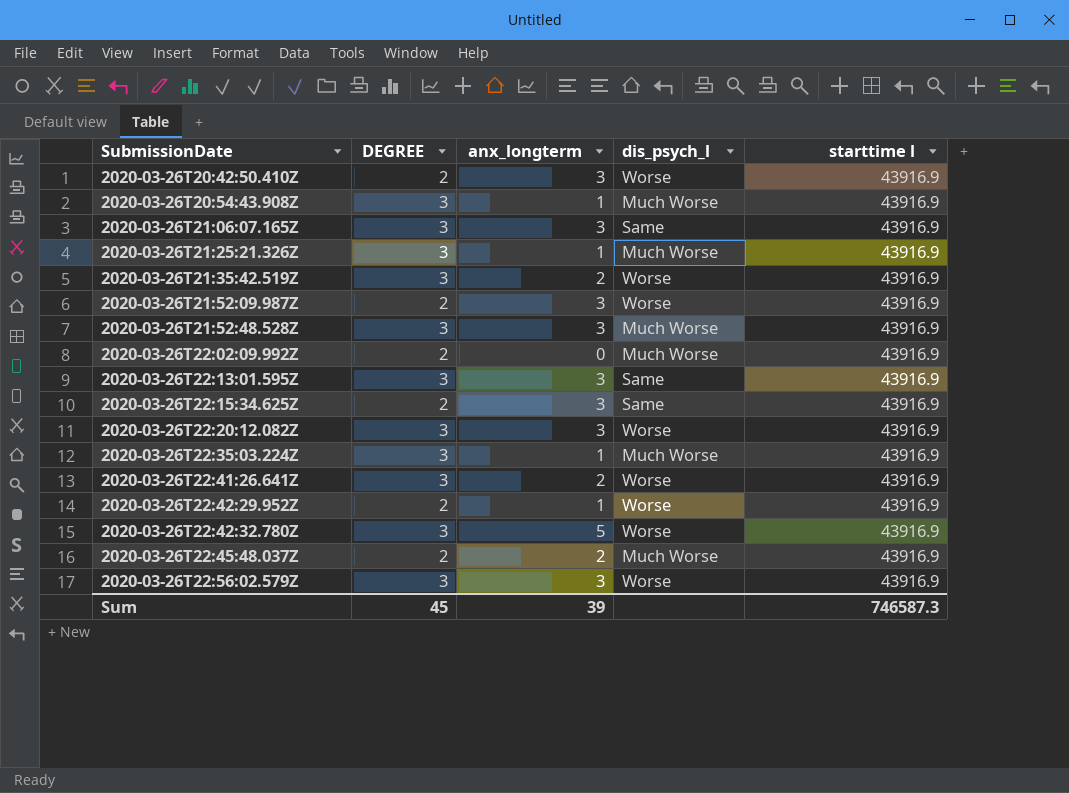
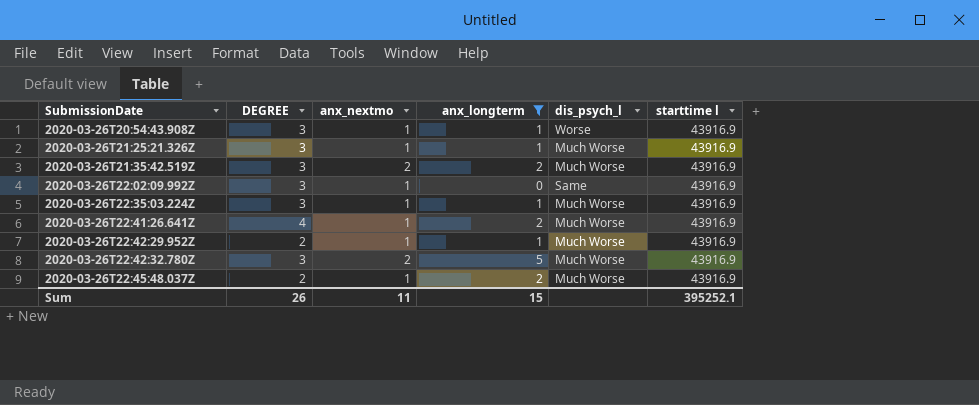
filter: none -> anx_longterm != 3
column anx_nextmo | position: none -> 3
2020-03-26T20:54:43.908Z | dis_psych_l: Much Worse -> Worse
2020-03-26T21:35:42.519Z | dis_psych_l: Worse -> Much Worse
2020-03-26T22:02:09.992Z | DEGREE: 2 -> 3
2020-03-26T22:02:09.992Z | dis_psych_l: Much Worse -> Same
2020-03-26T22:41:26.641Z | DEGREE: 3 -> 4
2020-03-26T22:41:26.641Z | dis_psych_l: Worse -> Much Worse
2020-03-26T22:42:29.952Z | dis_psych_l: Worse -> Much Worse
2020-03-26T22:42:32.780Z | dis_psych_l: Worse -> Much Worse
Sum | DEGREE: 45 -> 26
Sum | anx_longterm: 39 -> 15
Sum | starttime l: 746587.3 -> 395252.1

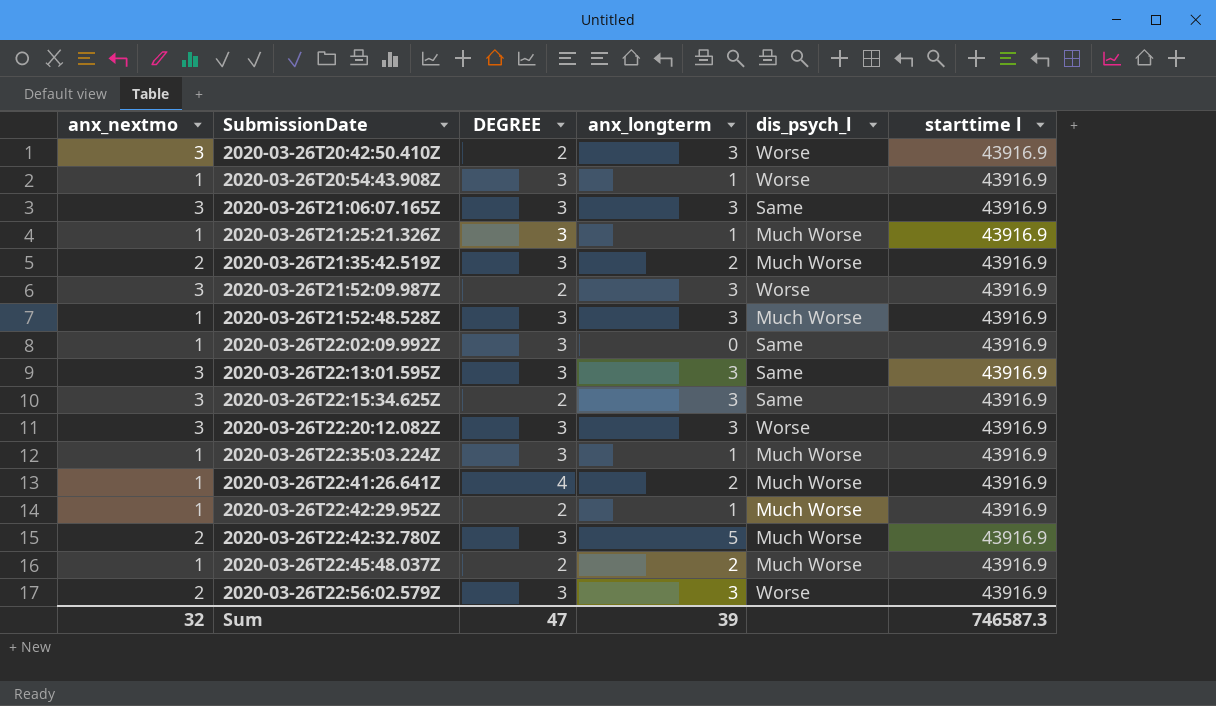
filter: anx_longterm != 3 -> none
column anx_nextmo | position: 3 -> 1
Sum | anx_nextmo: 11 -> 32
Sum | DEGREE: 26 -> 47
Sum | anx_longterm: 15 -> 39
Sum | starttime l: 395252.1 -> 746587.3

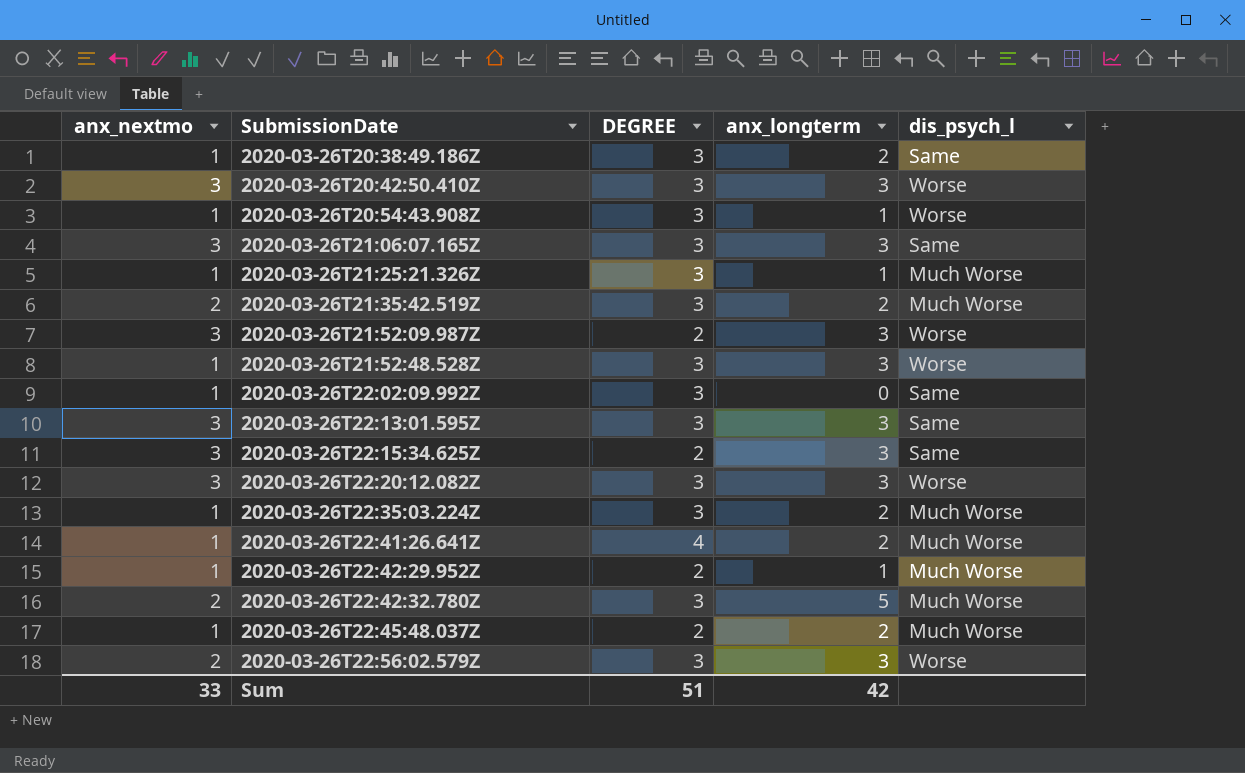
column starttime l | position: 6 -> none
row 2020-03-26T20:38:49.186Z: none -> 1 | 3 | 2 | Same
2020-03-26T20:42:50.410Z | DEGREE: 2 -> 3
2020-03-26T21:52:48.528Z | dis_psych_l: Much Worse -> Worse
2020-03-26T22:35:03.224Z | anx_longterm: 1 -> 2
Sum | anx_nextmo: 32 -> 33
Sum | DEGREE: 47 -> 51
Sum | anx_longterm: 39 -> 42

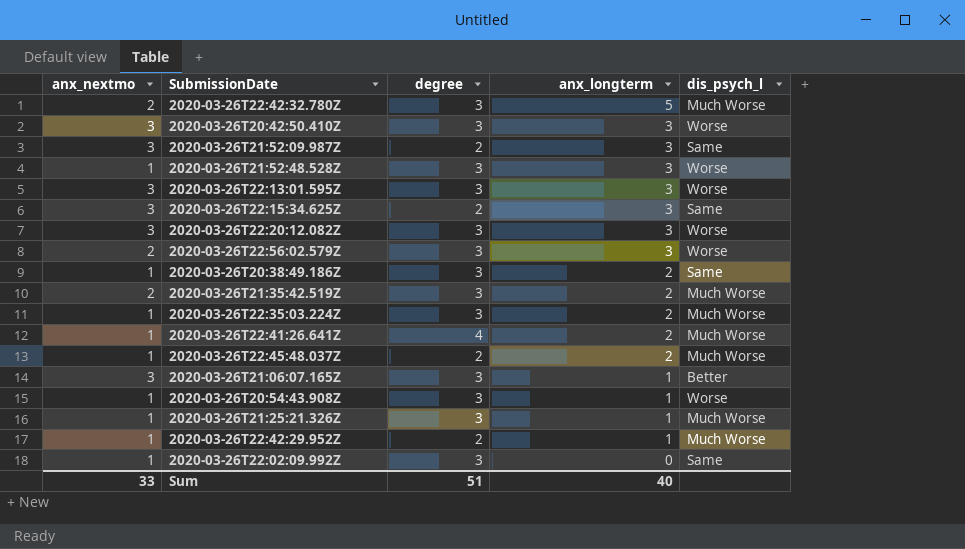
row order: SubmissionDate ascending -> anx_longterm descending
column name: DEGREE -> degree
2020-03-26T21:52:09.987Z | dis_psych_l: Worse -> Same
2020-03-26T22:13:01.595Z | dis_psych_l: Same -> Worse
2020-03-26T21:06:07.165Z | anx_longterm: 3 -> 1
2020-03-26T21:06:07.165Z | dis_psych_l: Same -> Better
Sum | anx_longterm: 42 -> 40

